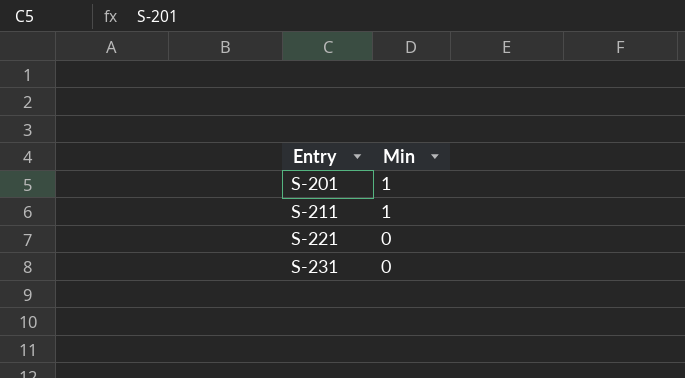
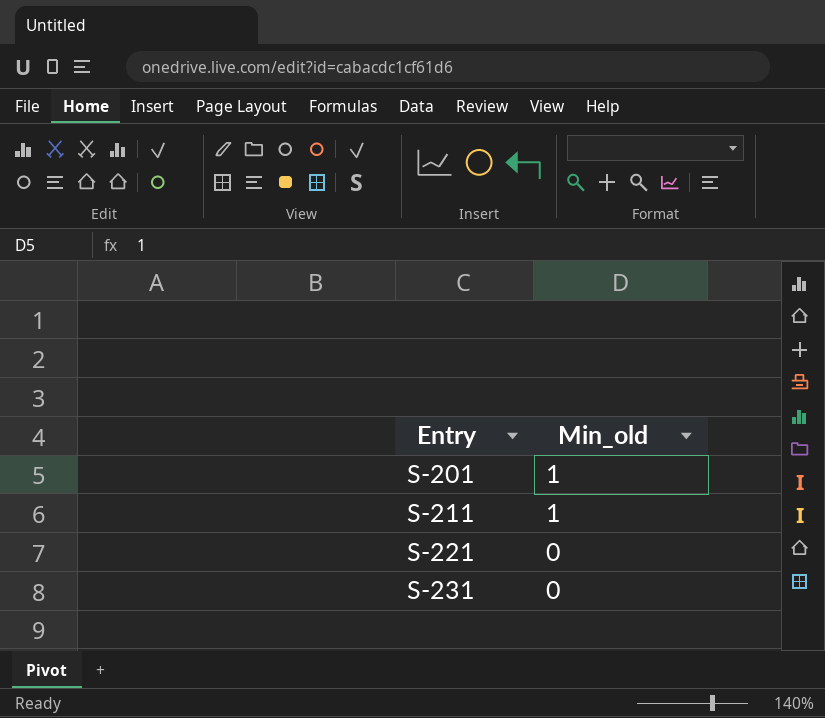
column name: Min -> Min_old

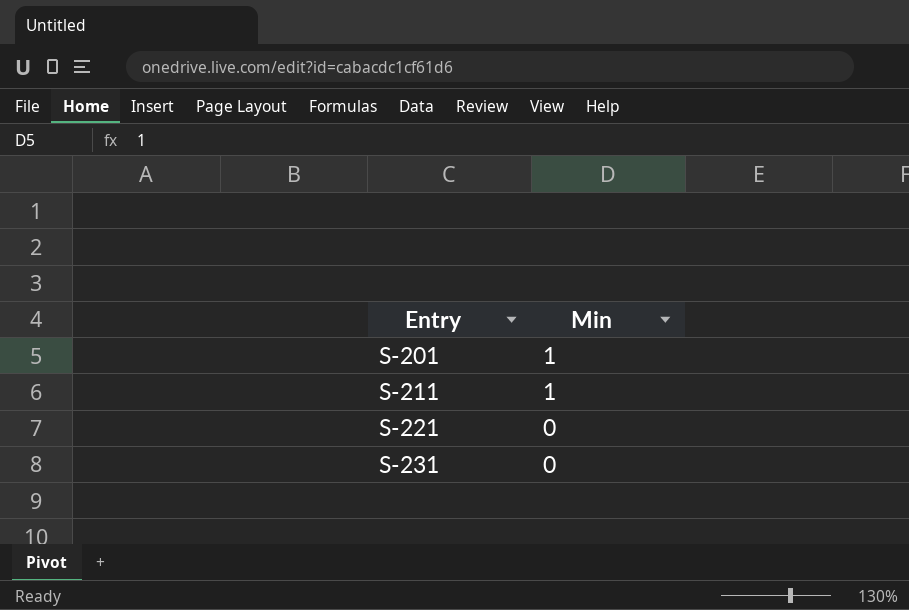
column name: Min_old -> Min

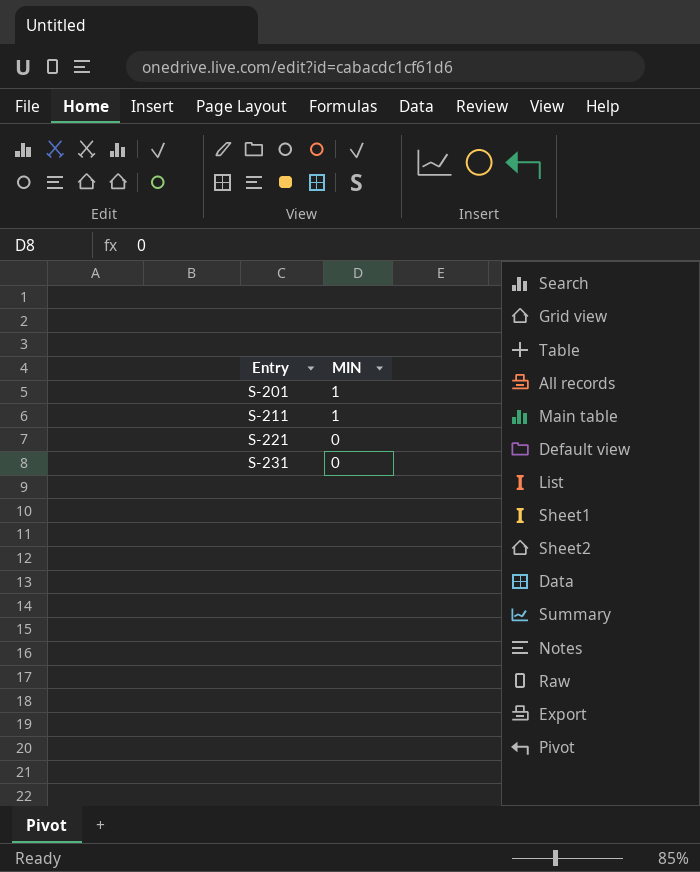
column name: Min -> MIN

